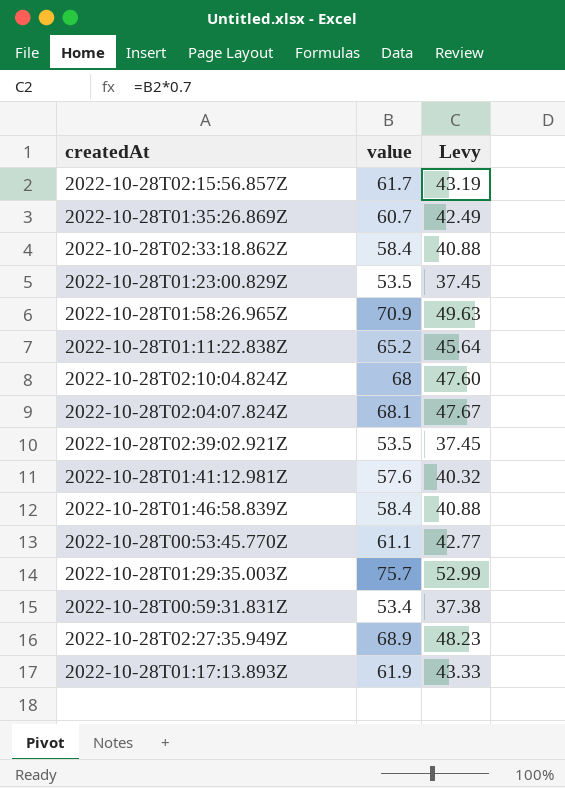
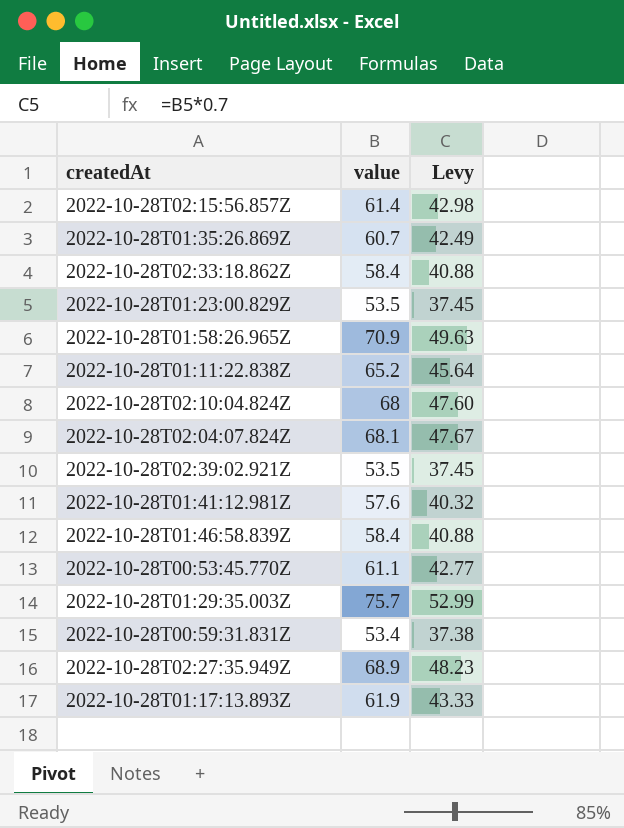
2022-10-28T02:15:56.857Z | value: 61.7 -> 61.4
2022-10-28T02:15:56.857Z | Levy: 43.19 -> 42.98

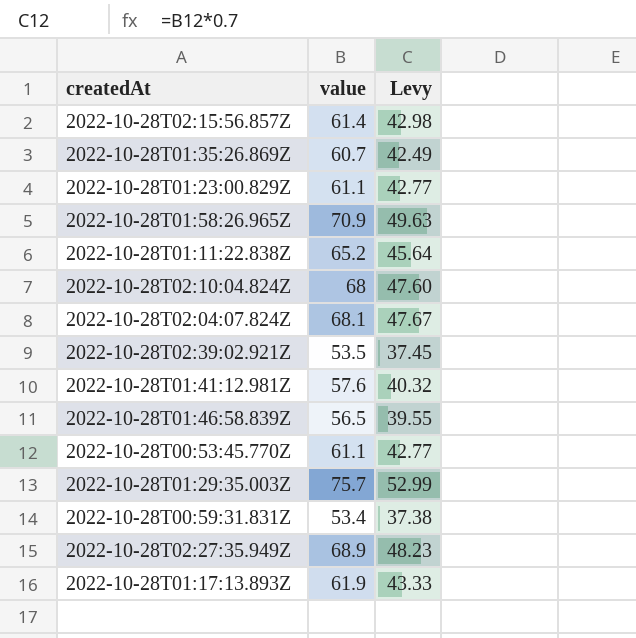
row 2022-10-28T02:33:18.862Z: 58.4 | 40.88 -> none
2022-10-28T01:23:00.829Z | value: 53.5 -> 61.1
2022-10-28T01:23:00.829Z | Levy: 37.45 -> 42.77
2022-10-28T01:46:58.839Z | value: 58.4 -> 56.5
2022-10-28T01:46:58.839Z | Levy: 40.88 -> 39.55

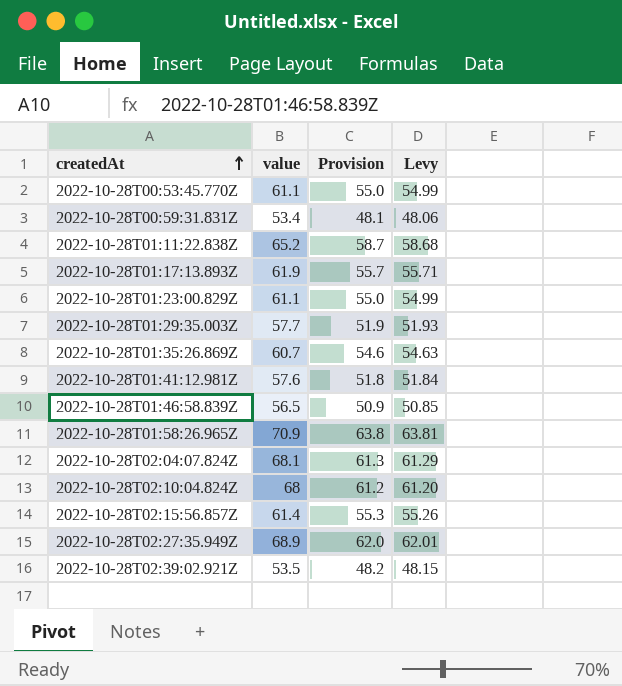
row order: none -> createdAt ascending
column Provision | formula: none -> [value] * 0.9
column Levy | formula: [value] * 0.7 -> [value] * 0.9
2022-10-28T01:29:35.003Z | value: 75.7 -> 57.7

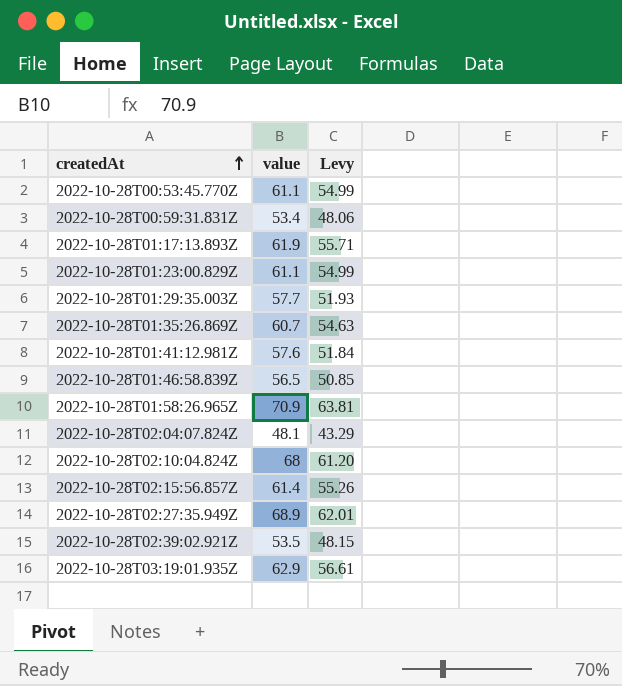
column Provision | formula: [value] * 0.9 -> none
row 2022-10-28T01:11:22.838Z: 65.2 | 58.7 | 58.68 -> none
2022-10-28T02:04:07.824Z | value: 68.1 -> 48.1
2022-10-28T02:04:07.824Z | Levy: 61.29 -> 43.29
row 2022-10-28T03:19:01.935Z: none -> 62.9 | 56.61

